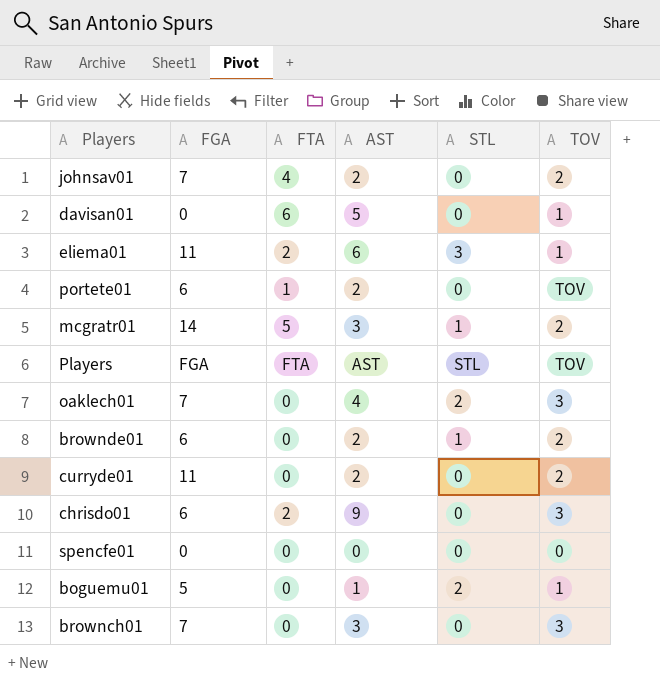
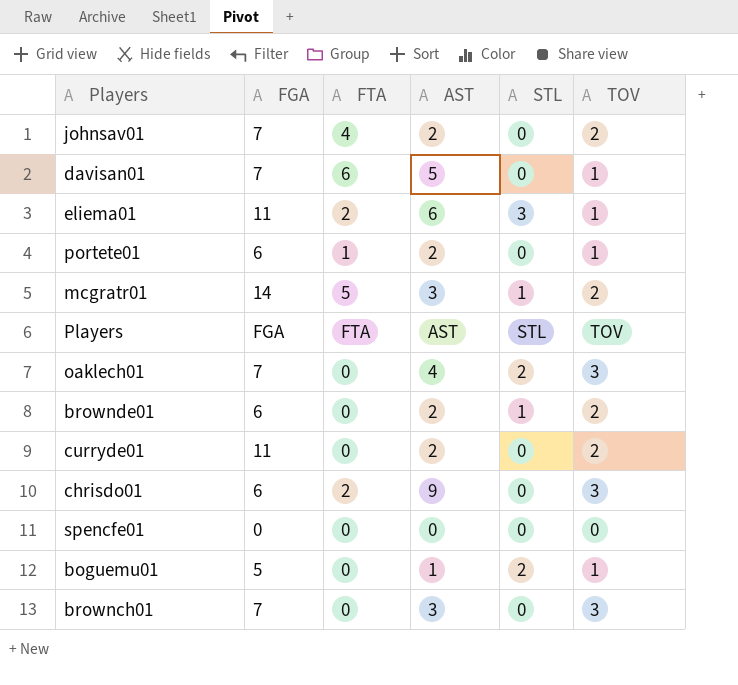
davisan01 | FGA: 0 -> 7
portete01 | TOV: TOV -> 1

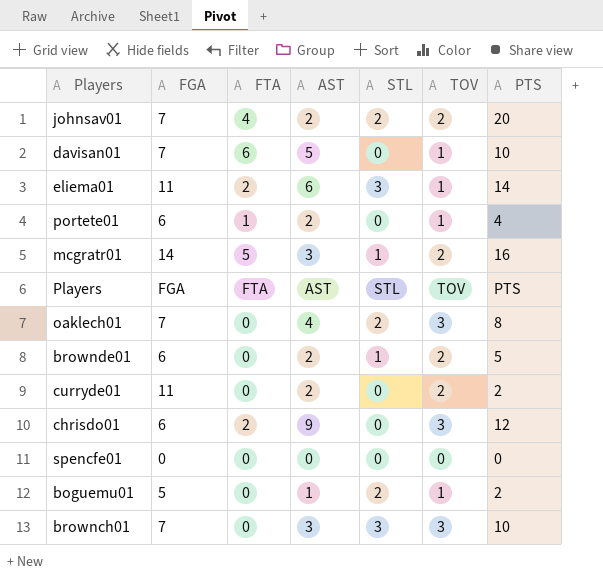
column PTS | position: none -> 7
johnsav01 | STL: 0 -> 2
brownch01 | STL: 0 -> 3

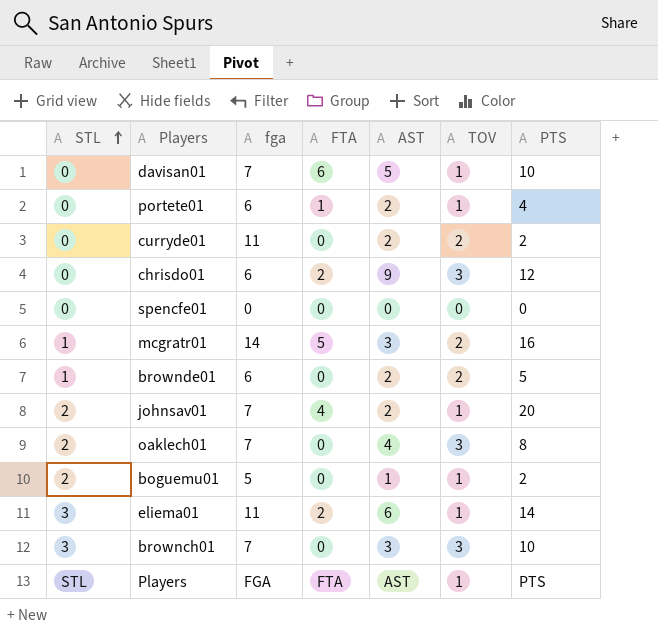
row order: none -> STL ascending
column STL | position: 5 -> 1
column name: FGA -> fga
johnsav01 | TOV: 2 -> 1
Players | TOV: TOV -> 1

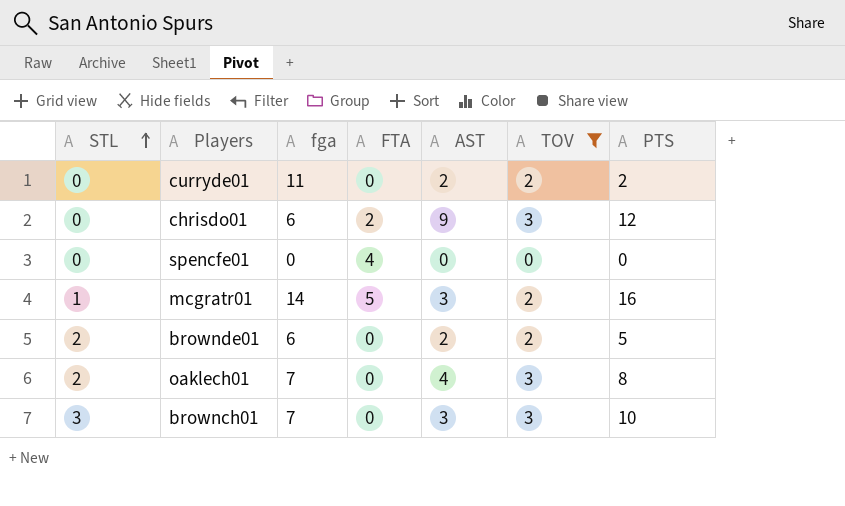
filter: none -> TOV != 1
spencfe01 | FTA: 0 -> 4
brownde01 | STL: 1 -> 2

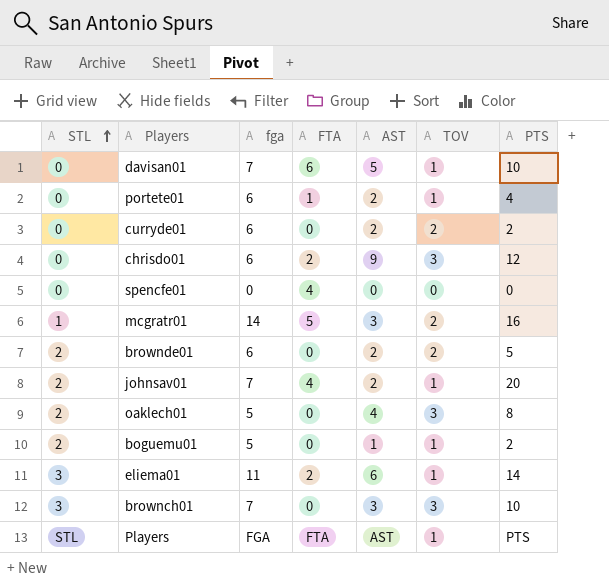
filter: TOV != 1 -> none
curryde01 | fga: 11 -> 6
oaklech01 | fga: 7 -> 5

